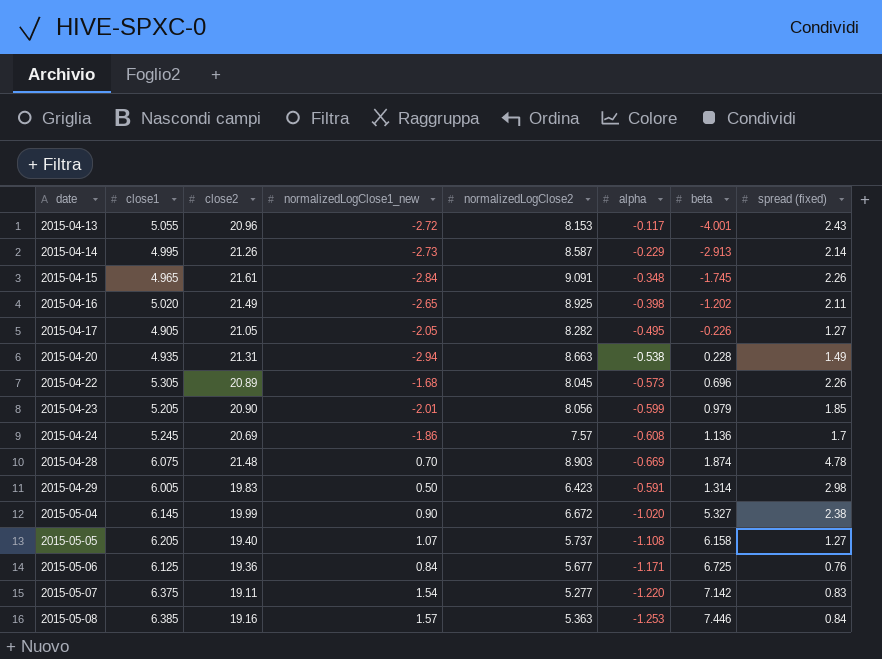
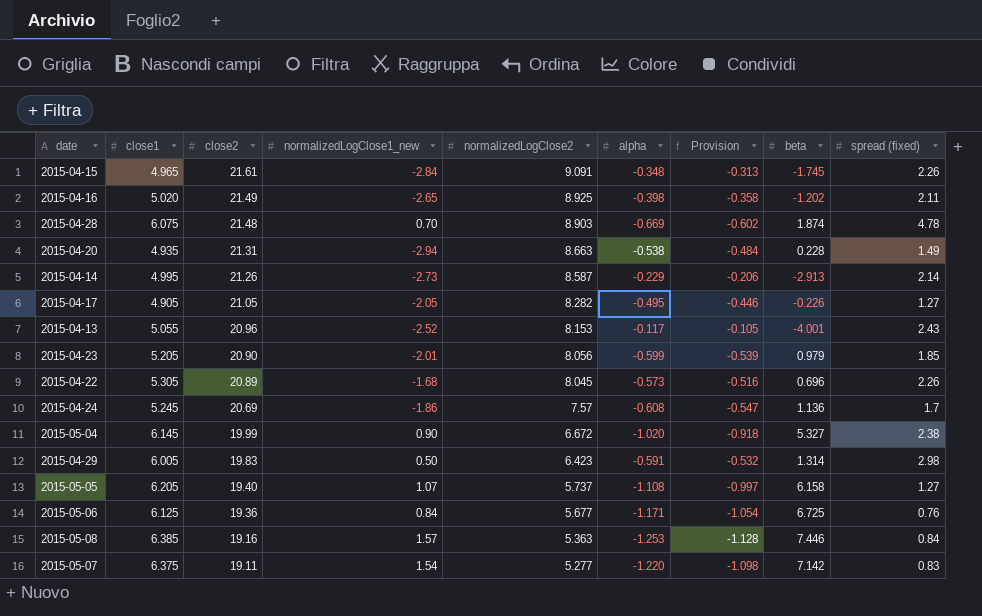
row order: date ascending -> close2 descending
column Provision | formula: none -> [alpha] * 0.9
2015-04-13 | normalizedLogClose1_new: -2.72 -> -2.52

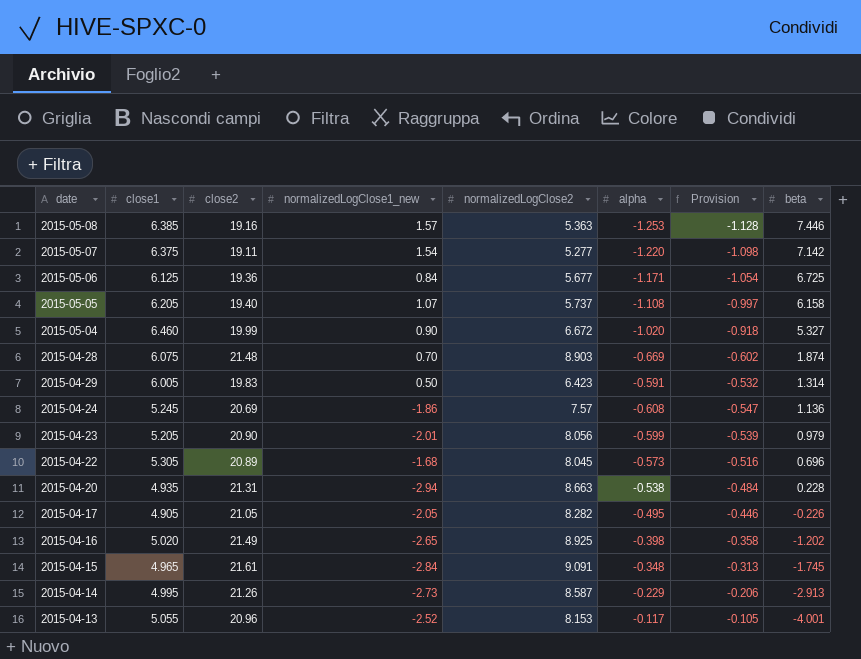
row order: close2 descending -> beta descending
column spread (fixed) | position: 9 -> none
2015-05-04 | close1: 6.145 -> 6.460

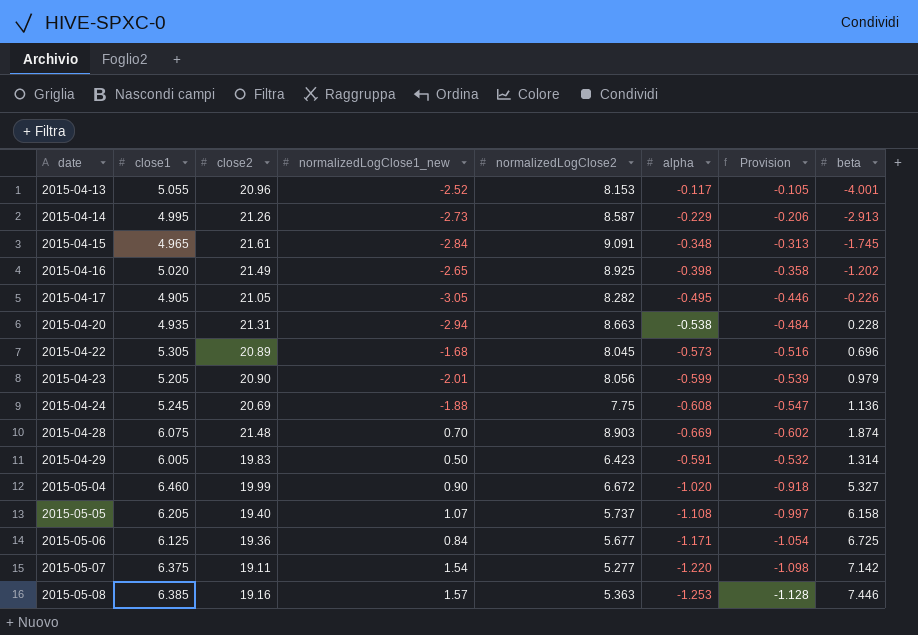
row order: beta descending -> date ascending
2015-04-17 | normalizedLogClose1_new: -2.05 -> -3.05
2015-04-24 | normalizedLogClose1_new: -1.86 -> -1.88
2015-04-24 | normalizedLogClose2: 7.57 -> 7.75

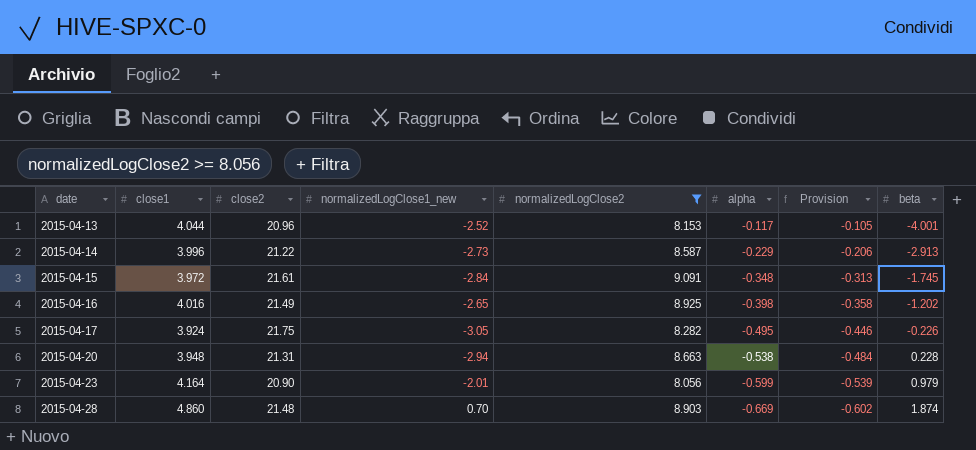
filter: none -> normalizedLogClose2 >= 8.056
2015-04-13 | close1: 5.055 -> 4.044
2015-04-14 | close1: 4.995 -> 3.996
2015-04-14 | close2: 21.26 -> 21.22
2015-04-15 | close1: 4.965 -> 3.972
2015-04-16 | close1: 5.020 -> 4.016
2015-04-17 | close1: 4.905 -> 3.924
2015-04-17 | close2: 21.05 -> 21.75
2015-04-20 | close1: 4.935 -> 3.948
2015-04-23 | close1: 5.205 -> 4.164
2015-04-28 | close1: 6.075 -> 4.860

